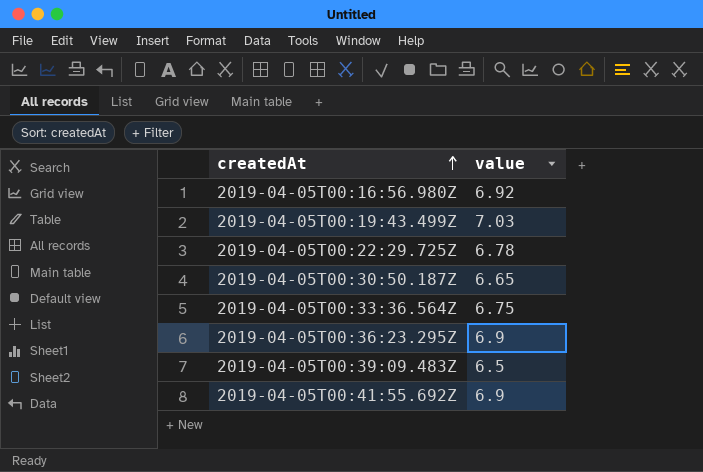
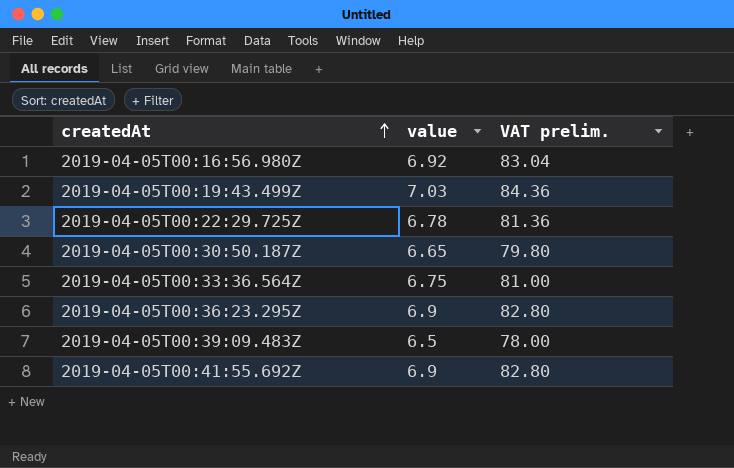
column VAT prelim. | formula: none -> [value] * 12

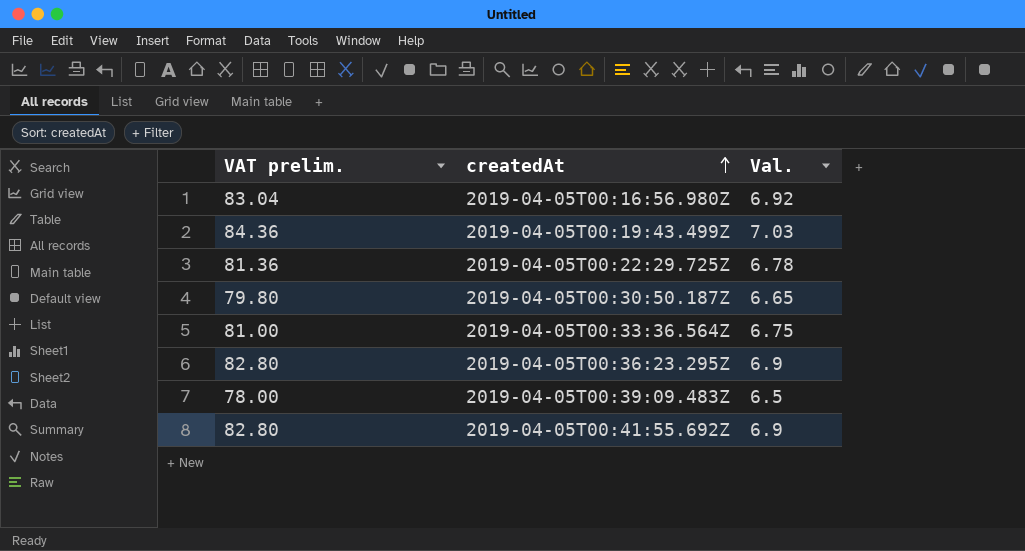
column VAT prelim. | position: 3 -> 1
column name: value -> Val.

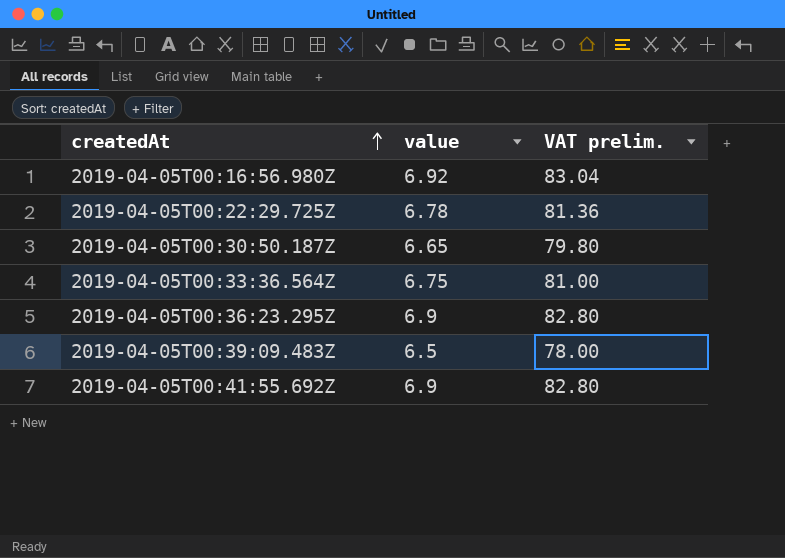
column name: Val. -> value
column VAT prelim. | position: 1 -> 3
row 2019-04-05T00:19:43.499Z: 84.36 | 7.03 -> none

